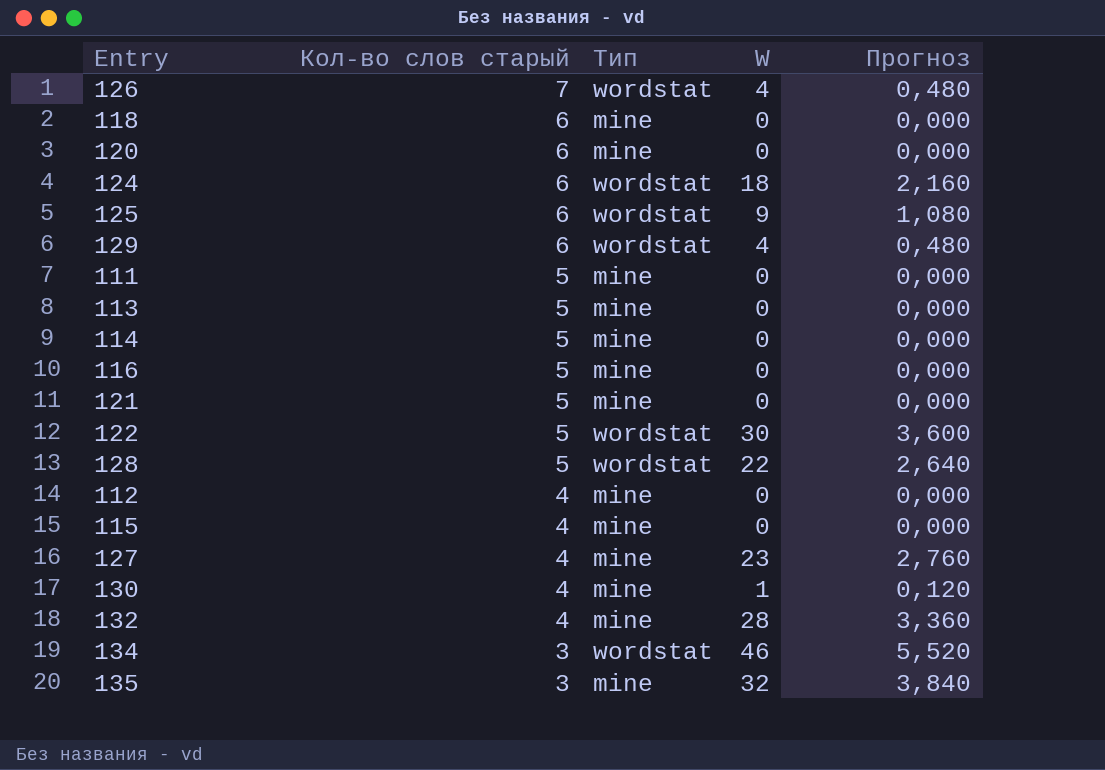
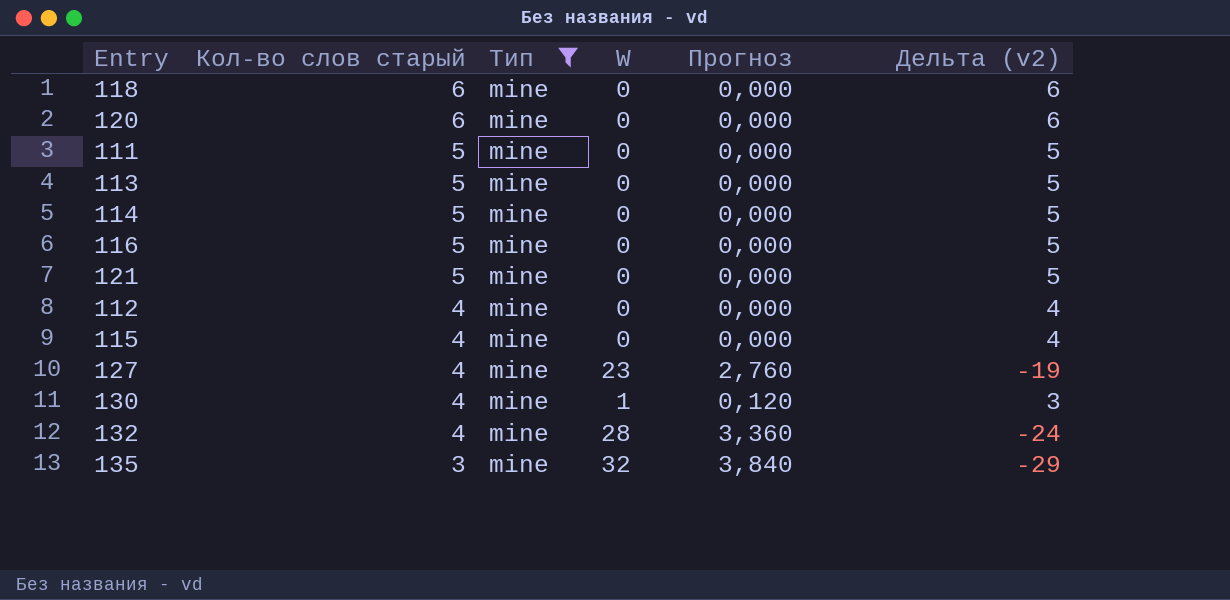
filter: none -> Тип = mine
column Дельта (v2) | formula: none -> [Кол-во слов старый] - [W]

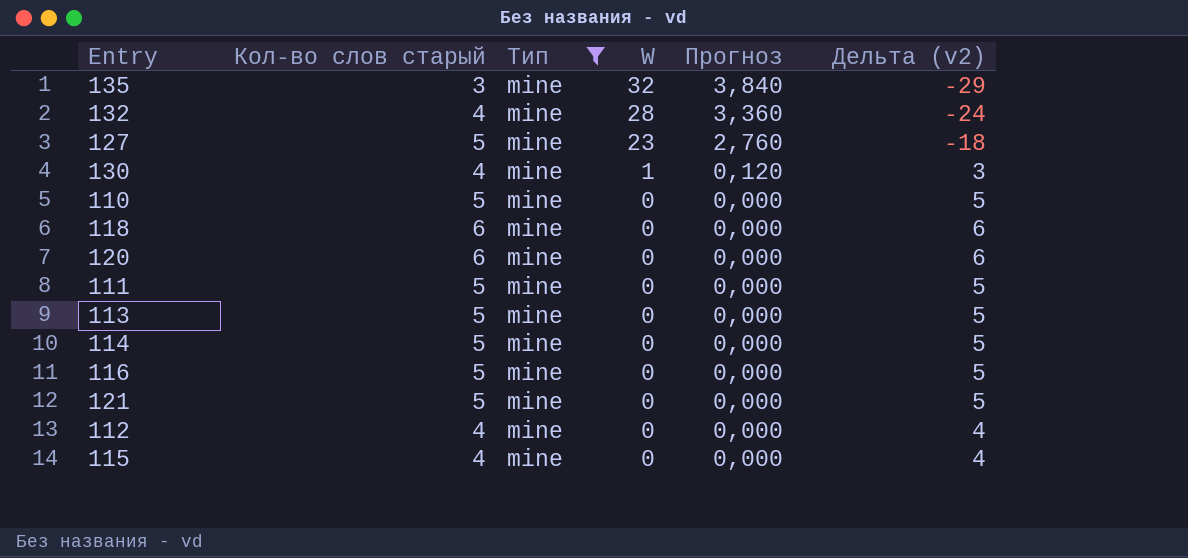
row order: Кол-во слов старый descending -> W descending
127 | Кол-во слов старый: 4 -> 5
127 | Дельта (v2): -19 -> -18
row 110: none -> 5 | mine | 0 | 0,000 | 5

